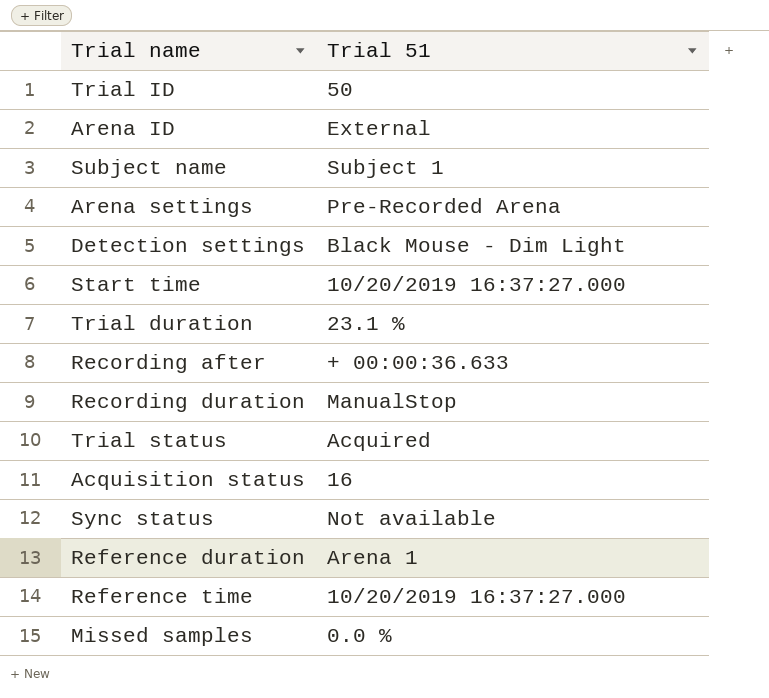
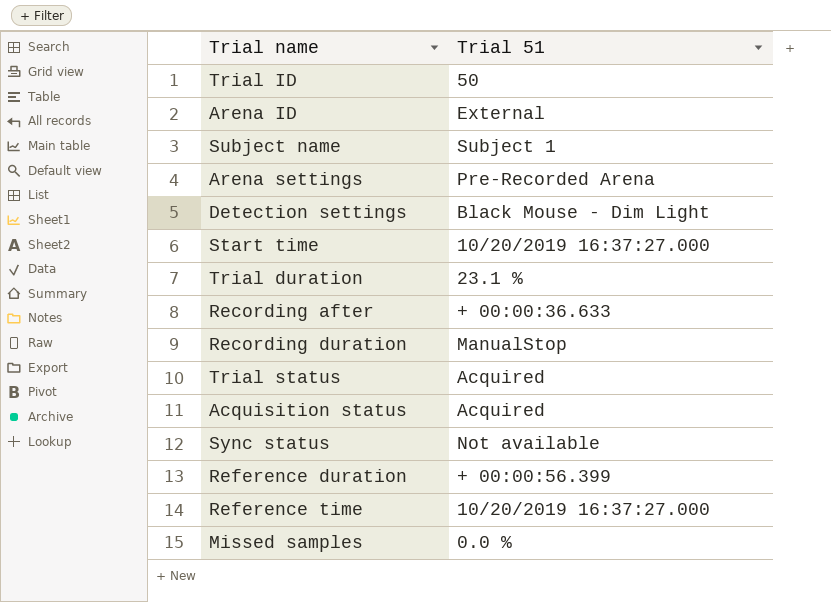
Acquisition status | Trial 51: 16 -> Acquired
Reference duration | Trial 51: Arena 1 -> + 00:00:56.399

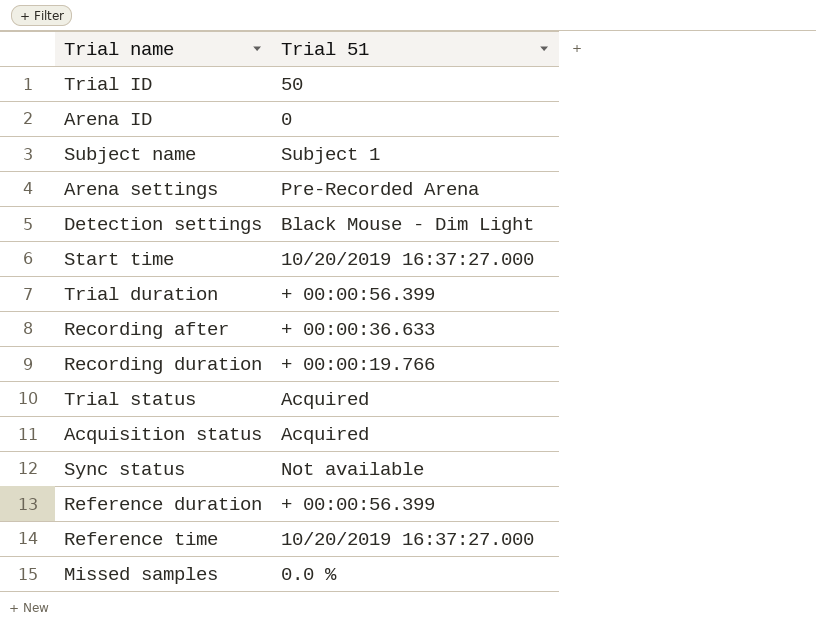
Arena ID | Trial 51: External -> 0
Trial duration | Trial 51: 23.1 % -> + 00:00:56.399
Recording duration | Trial 51: ManualStop -> + 00:00:19.766

